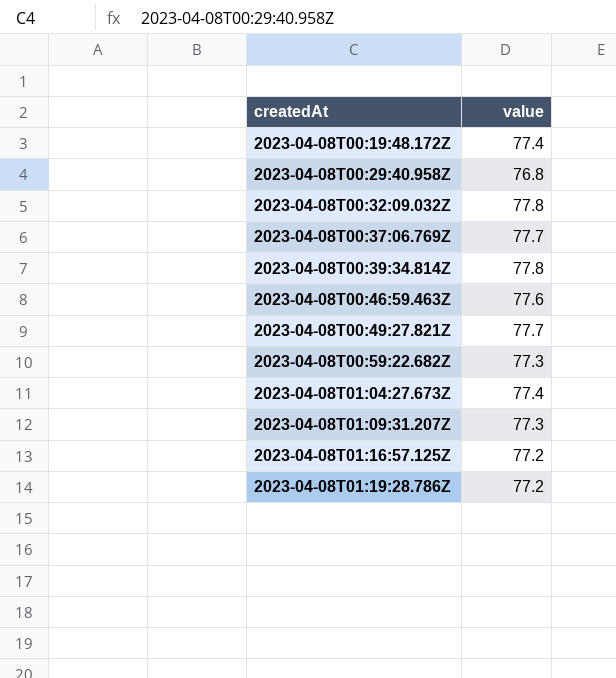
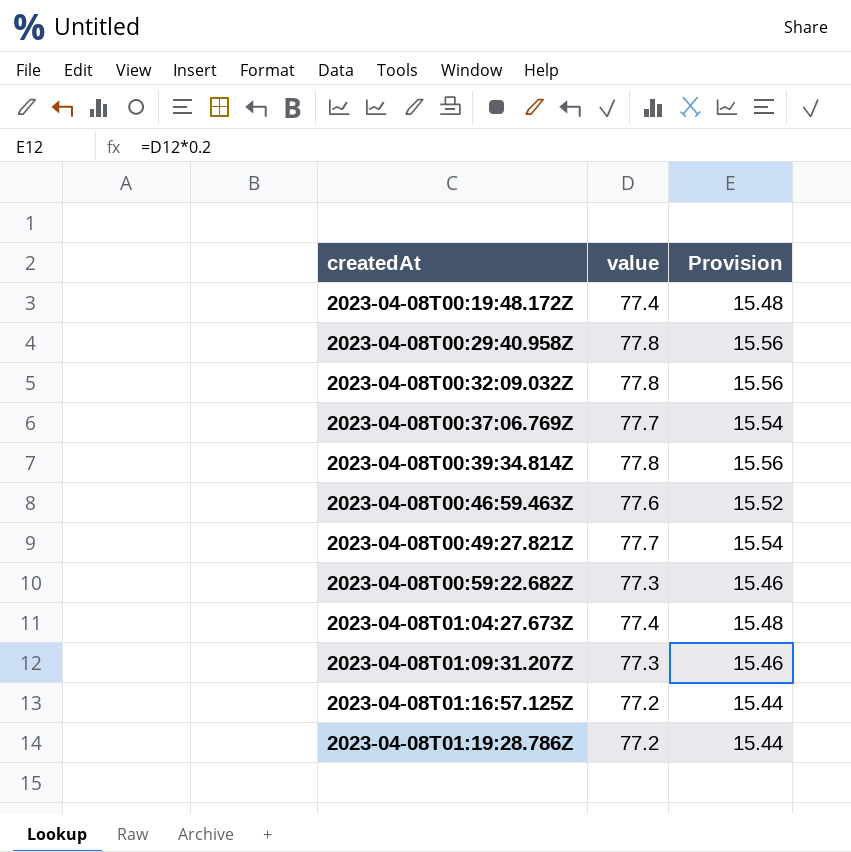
column Provision | formula: none -> [value] * 0.2
2023-04-08T00:29:40.958Z | value: 76.8 -> 77.8

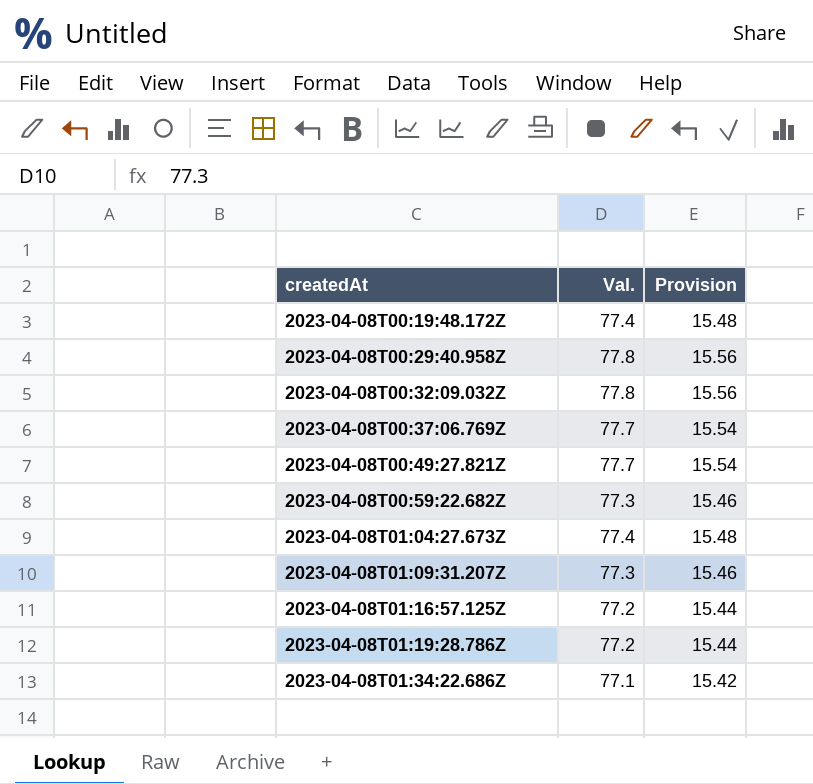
column name: value -> Val.
row 2023-04-08T00:39:34.814Z: 77.8 | 15.56 -> none
row 2023-04-08T00:46:59.463Z: 77.6 | 15.52 -> none
row 2023-04-08T01:34:22.686Z: none -> 77.1 | 15.42

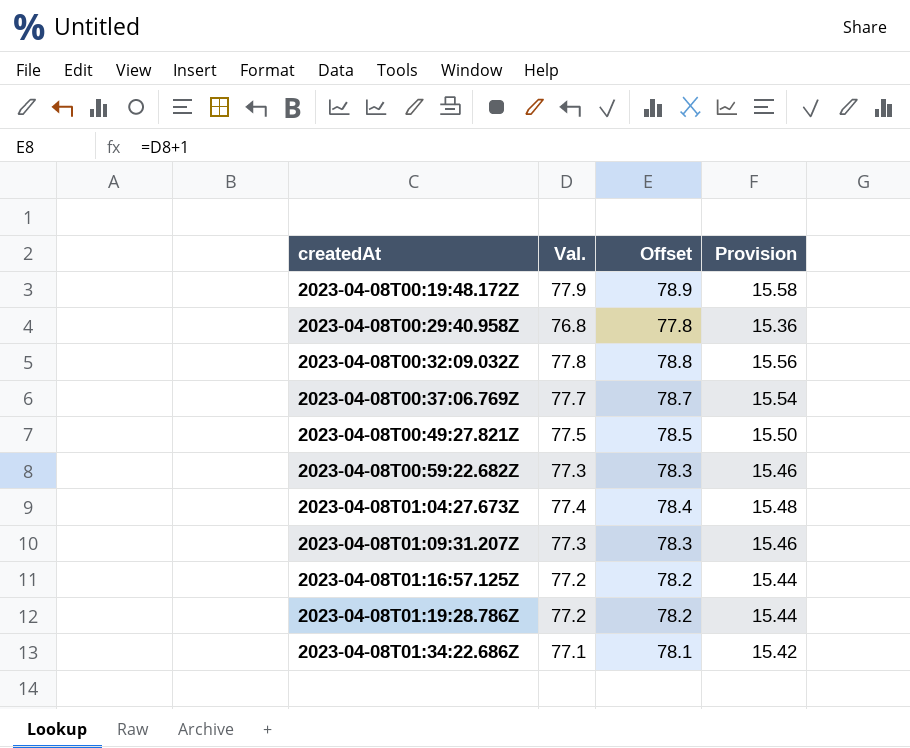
column Offset | formula: none -> [Val.] + 1
2023-04-08T00:19:48.172Z | Val.: 77.4 -> 77.9
2023-04-08T00:19:48.172Z | Provision: 15.48 -> 15.58
2023-04-08T00:29:40.958Z | Val.: 77.8 -> 76.8
2023-04-08T00:29:40.958Z | Provision: 15.56 -> 15.36
2023-04-08T00:49:27.821Z | Val.: 77.7 -> 77.5
2023-04-08T00:49:27.821Z | Provision: 15.54 -> 15.50

